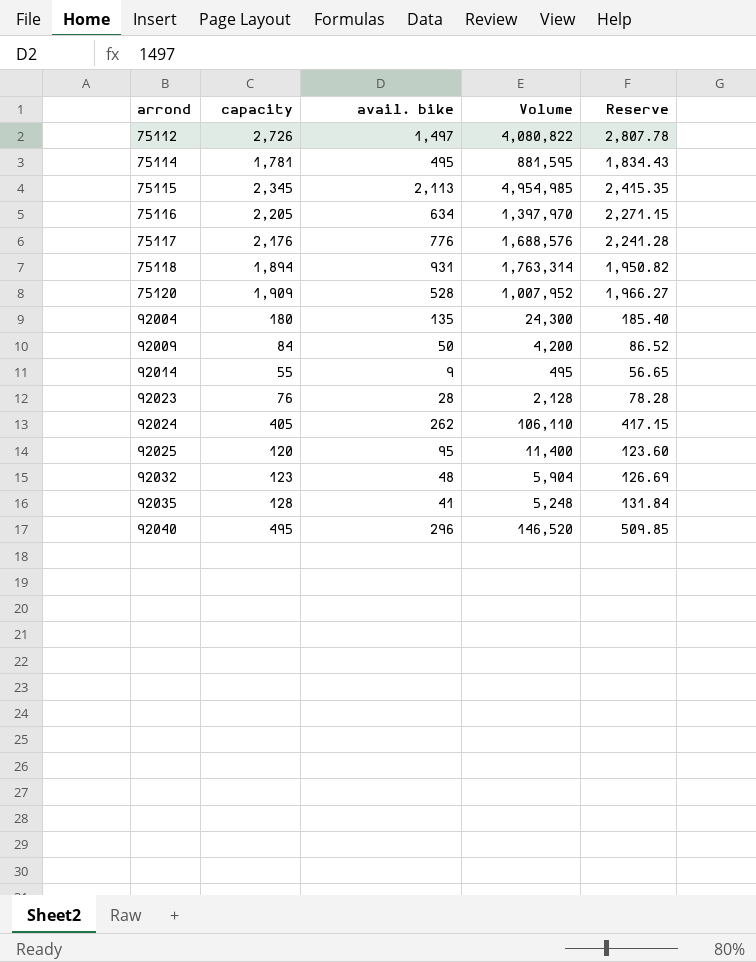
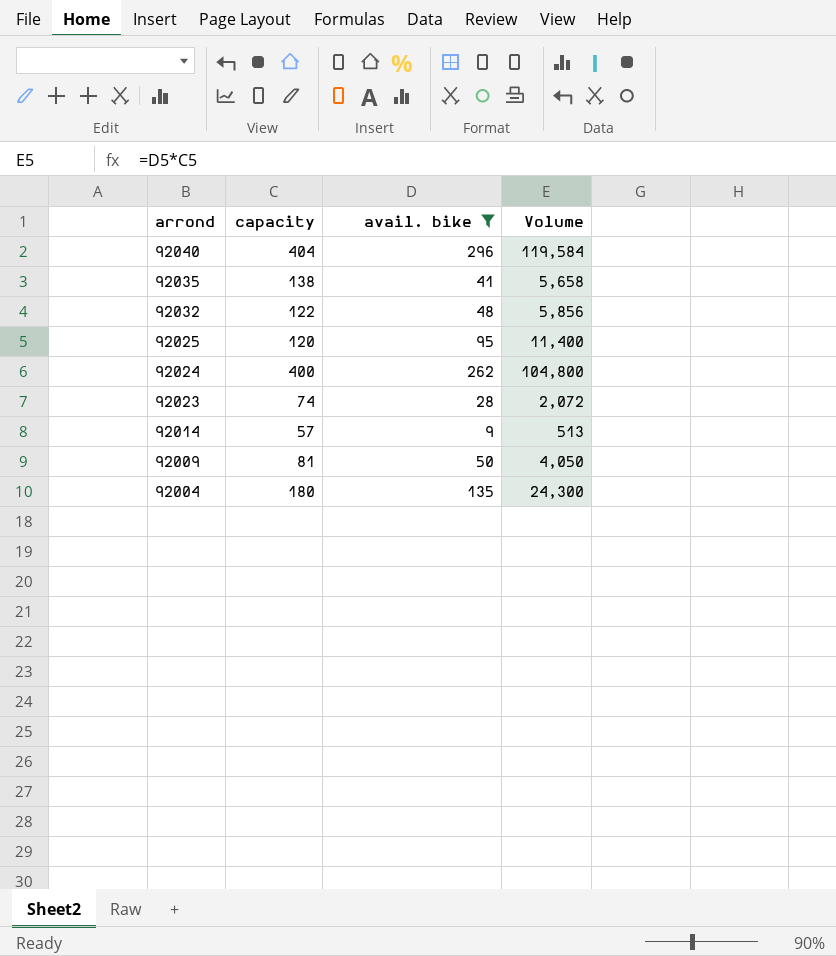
filter: none -> avail. bike <= 296
row order: arrond ascending -> arrond descending
column Reserve | formula: [capacity] * 1.03 -> none
92040 | capacity: 495 -> 404
92040 | Volume: 146,520 -> 119,584
92035 | capacity: 128 -> 138
92035 | Volume: 5,248 -> 5,658
92032 | capacity: 123 -> 122
92032 | Volume: 5,904 -> 5,856
92024 | capacity: 405 -> 400
92024 | Volume: 106,110 -> 104,800
92023 | capacity: 76 -> 74
92023 | Volume: 2,128 -> 2,072
92014 | capacity: 55 -> 57
92014 | Volume: 495 -> 513
92009 | capacity: 84 -> 81
92009 | Volume: 4,200 -> 4,050

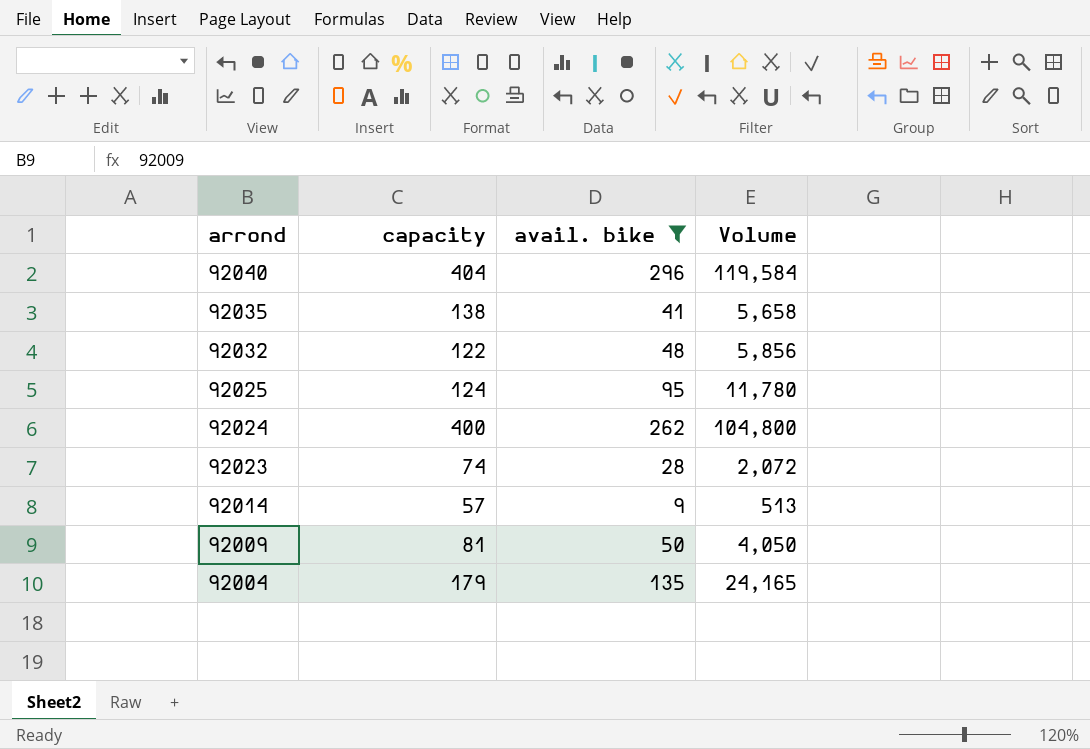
92025 | capacity: 120 -> 124
92025 | Volume: 11,400 -> 11,780
92004 | capacity: 180 -> 179
92004 | Volume: 24,300 -> 24,165

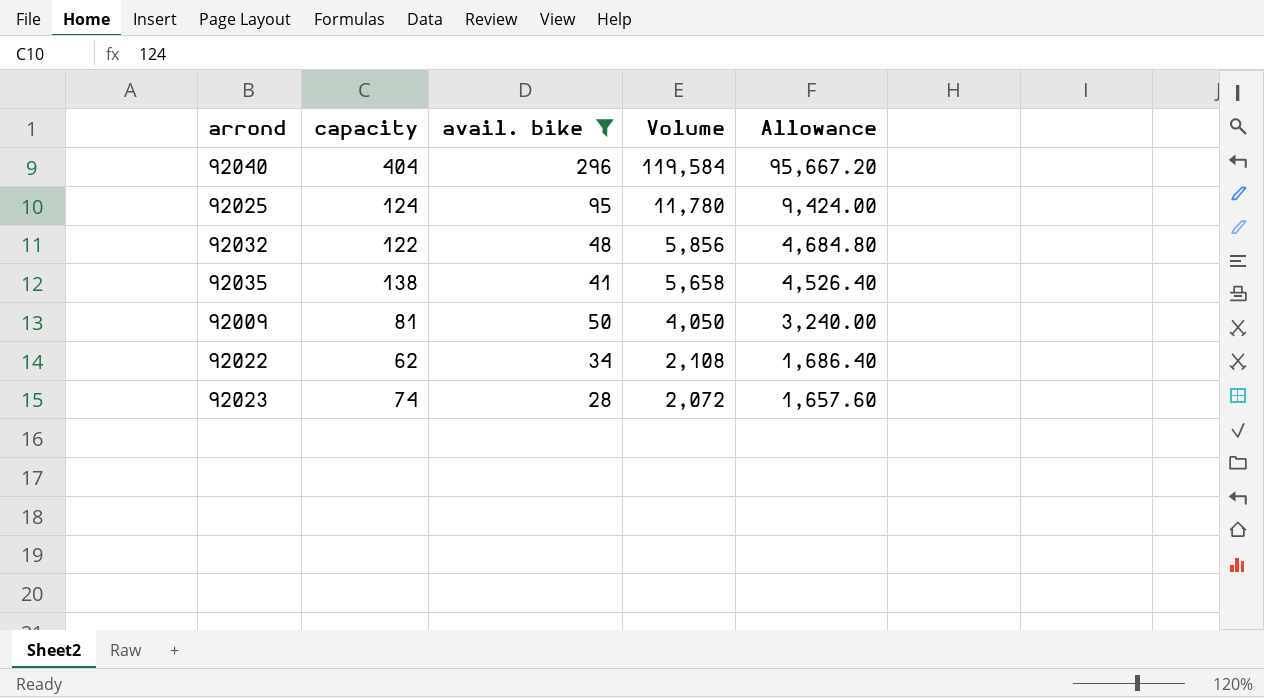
row order: arrond descending -> Volume descending
column Allowance | formula: none -> [Volume] * 0.8
row 92024: 400 | 262 | 104,800 -> none
row 92014: 57 | 9 | 513 -> none
row 92004: 179 | 135 | 24,165 -> none
row 92022: none -> 62 | 34 | 2,108 | 1,686.40

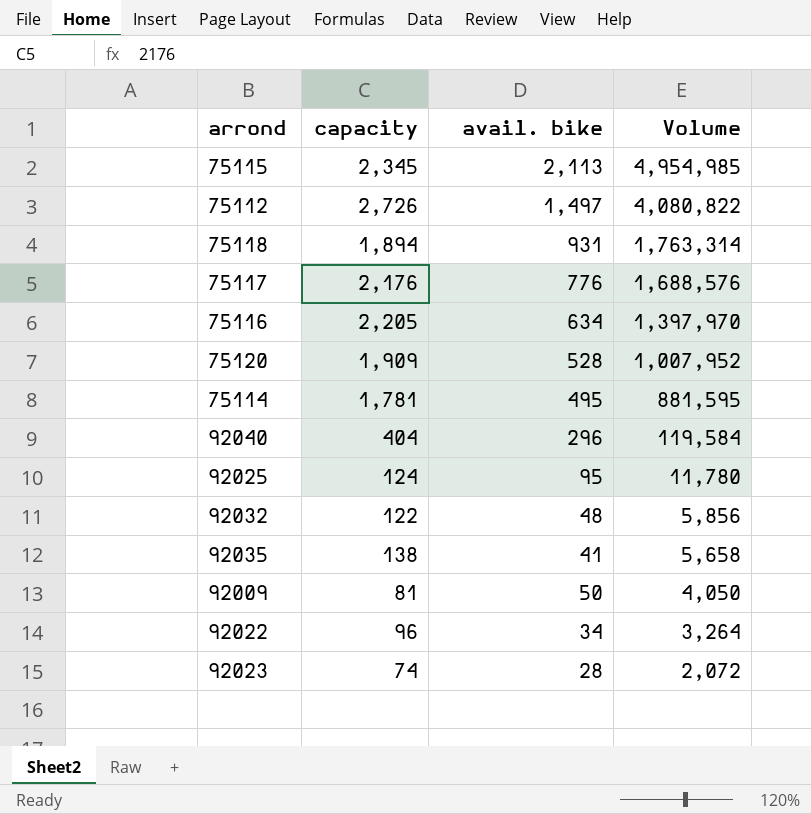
filter: avail. bike <= 296 -> none
column Allowance | formula: [Volume] * 0.8 -> none
92022 | capacity: 62 -> 96
92022 | Volume: 2,108 -> 3,264

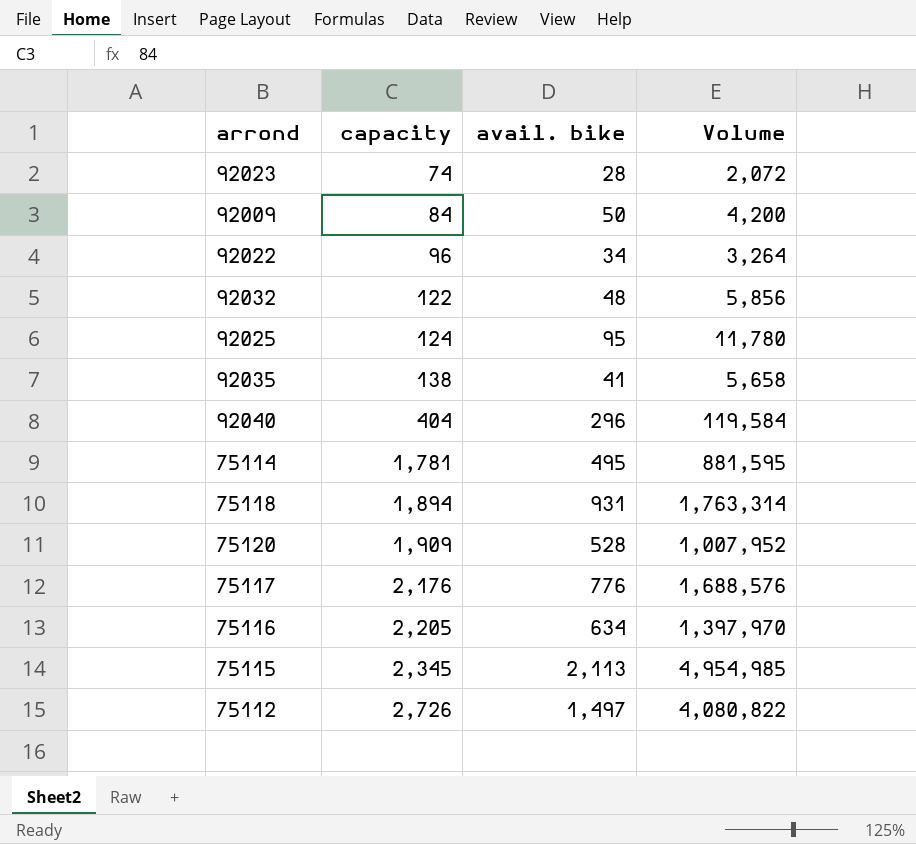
row order: Volume descending -> capacity ascending
92009 | capacity: 81 -> 84
92009 | Volume: 4,050 -> 4,200

